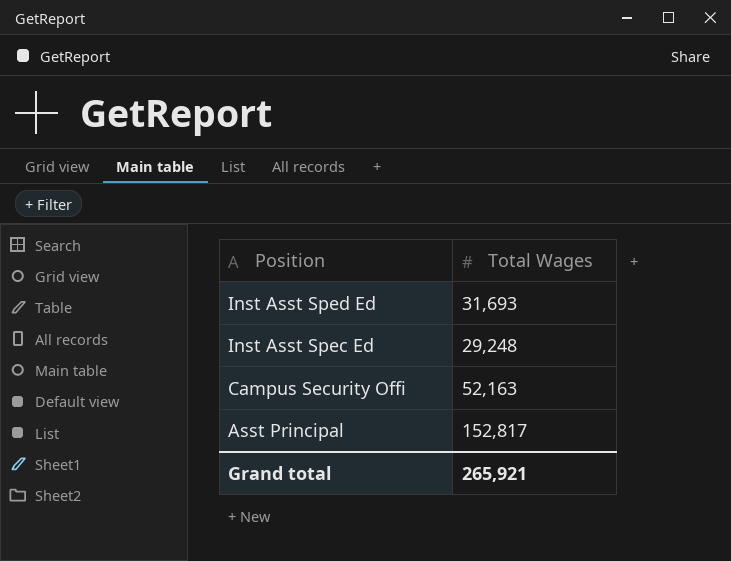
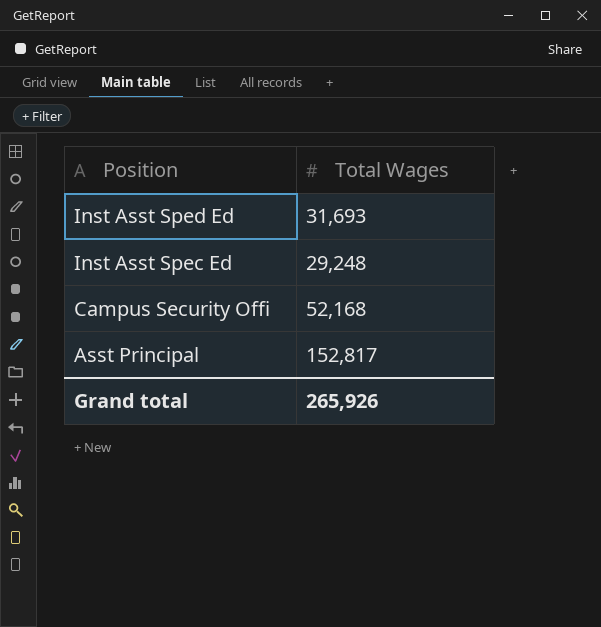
Campus Security Offi | Total Wages: 52,163 -> 52,168
Grand total | Total Wages: 265,921 -> 265,926

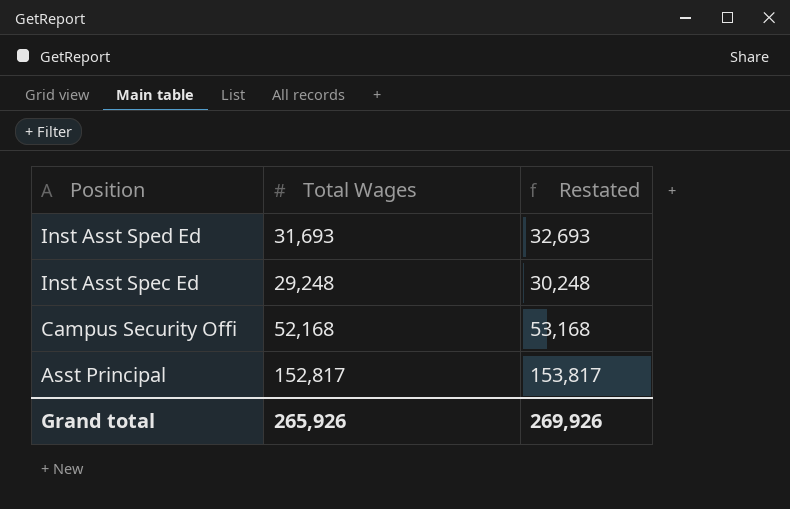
column Restated | formula: none -> [Total Wages] + 1000

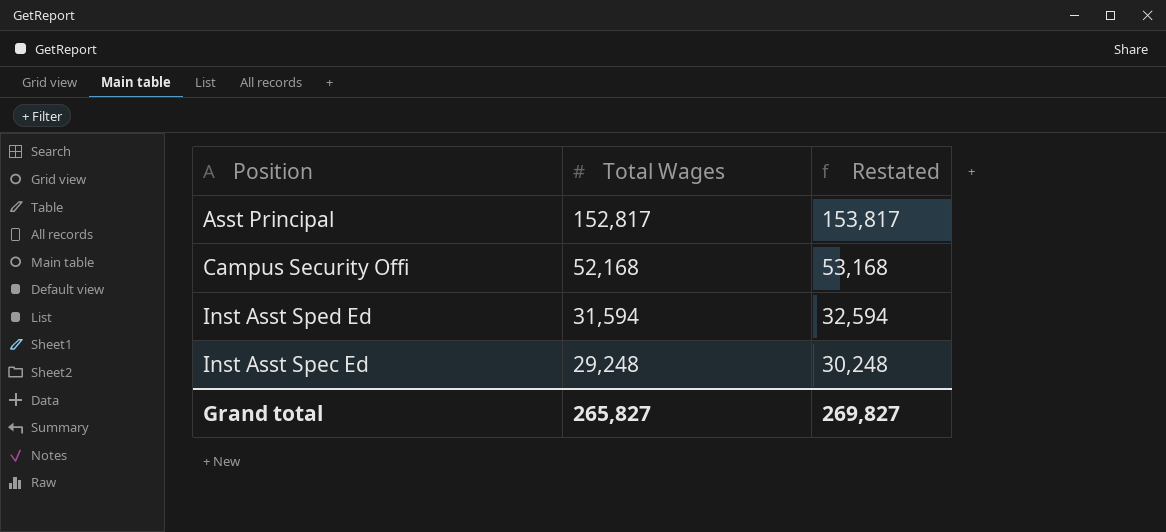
row order: Position descending -> Total Wages descending
Inst Asst Sped Ed | Total Wages: 31,693 -> 31,594
Inst Asst Sped Ed | Restated: 32,693 -> 32,594
Grand total | Total Wages: 265,926 -> 265,827
Grand total | Restated: 269,926 -> 269,827

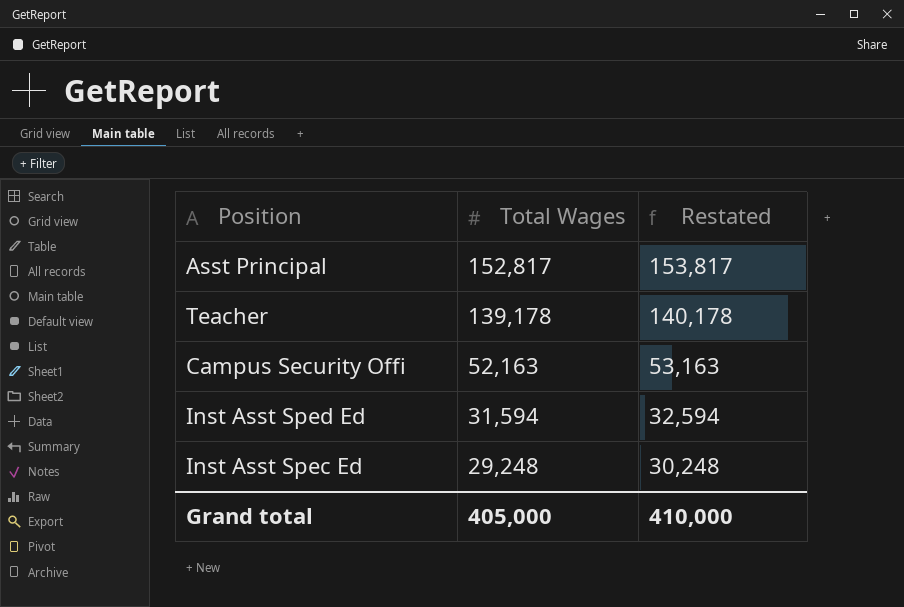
row Teacher: none -> 139,178 | 140,178
Campus Security Offi | Total Wages: 52,168 -> 52,163
Campus Security Offi | Restated: 53,168 -> 53,163
Grand total | Total Wages: 265,827 -> 405,000
Grand total | Restated: 269,827 -> 410,000

